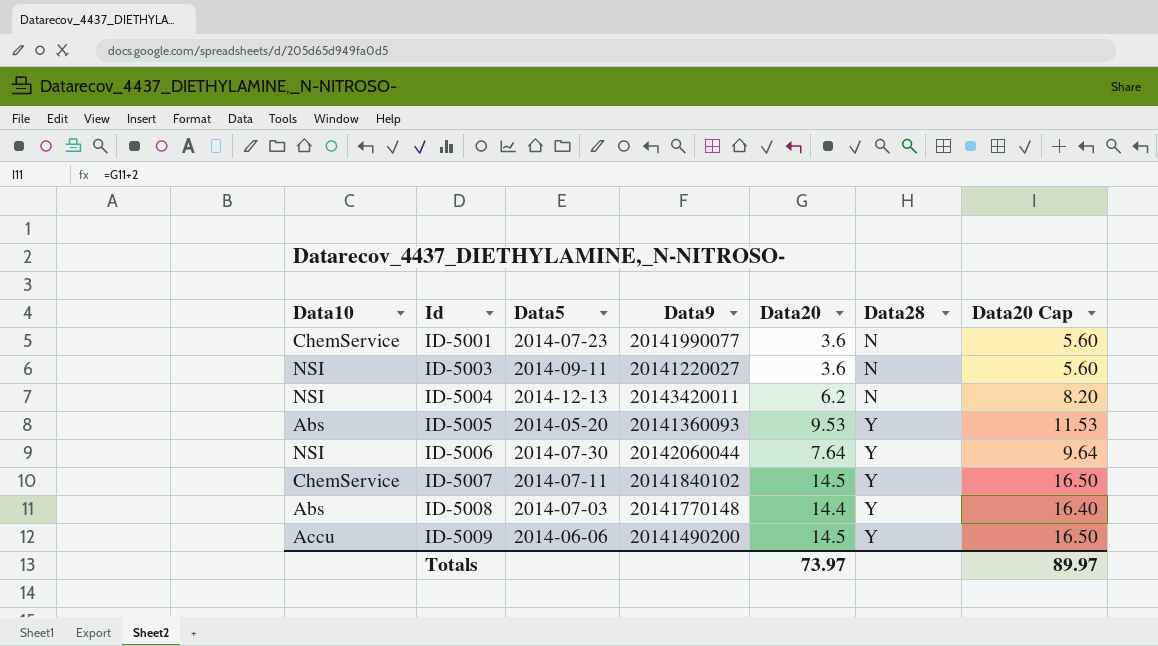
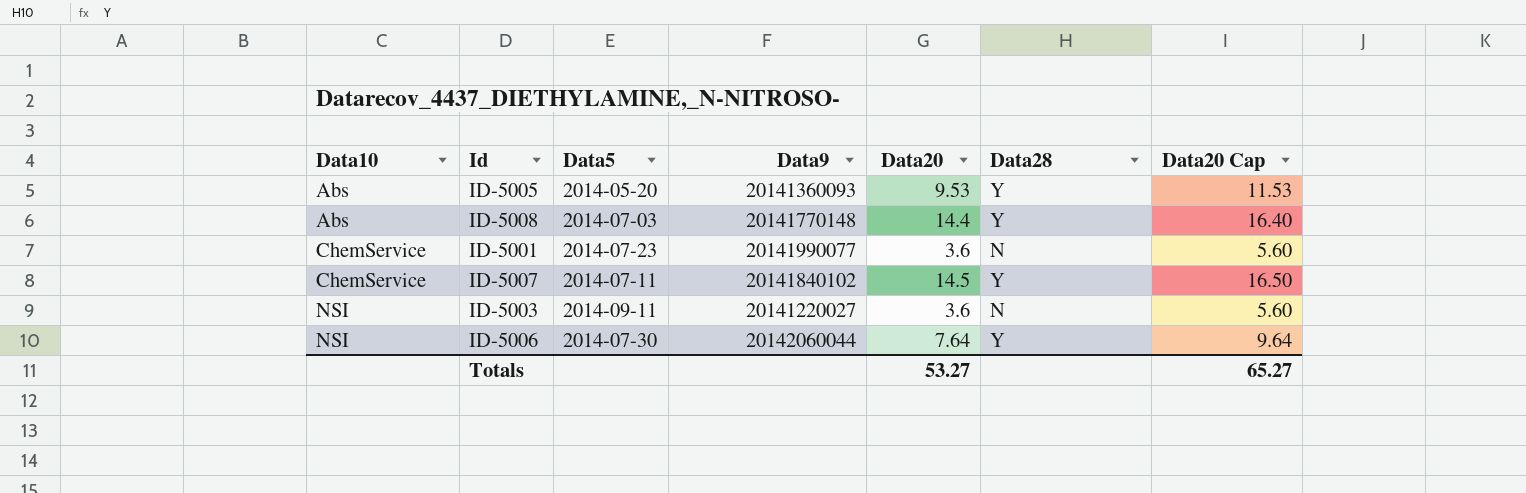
row order: Id ascending -> Data10 ascending
row ID-5004: NSI | 2014-12-13 | 20143420011 | 6.2 | N | 8.20 -> none
row ID-5009: Accu | 2014-06-06 | 20141490200 | 14.5 | Y | 16.50 -> none
Totals | Data20: 73.97 -> 53.27
Totals | Data20 Cap: 89.97 -> 65.27

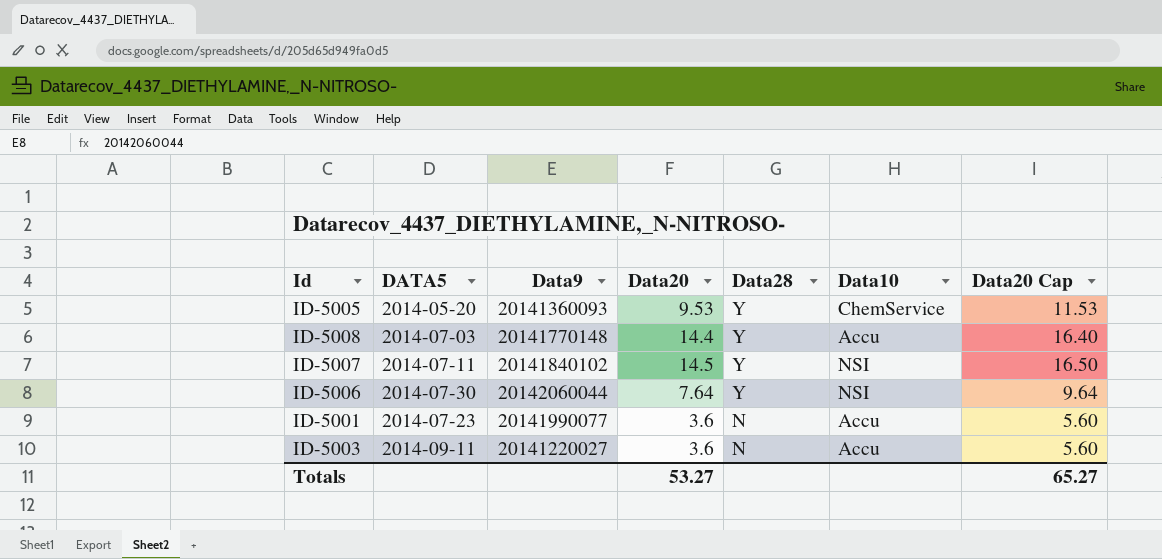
row order: Data10 ascending -> Data28 descending
column name: Data5 -> DATA5
column Data10 | position: 1 -> 6
ID-5005 | Data10: Abs -> ChemService
ID-5008 | Data10: Abs -> Accu
ID-5007 | Data10: ChemService -> NSI
ID-5001 | Data10: ChemService -> Accu
ID-5003 | Data10: NSI -> Accu

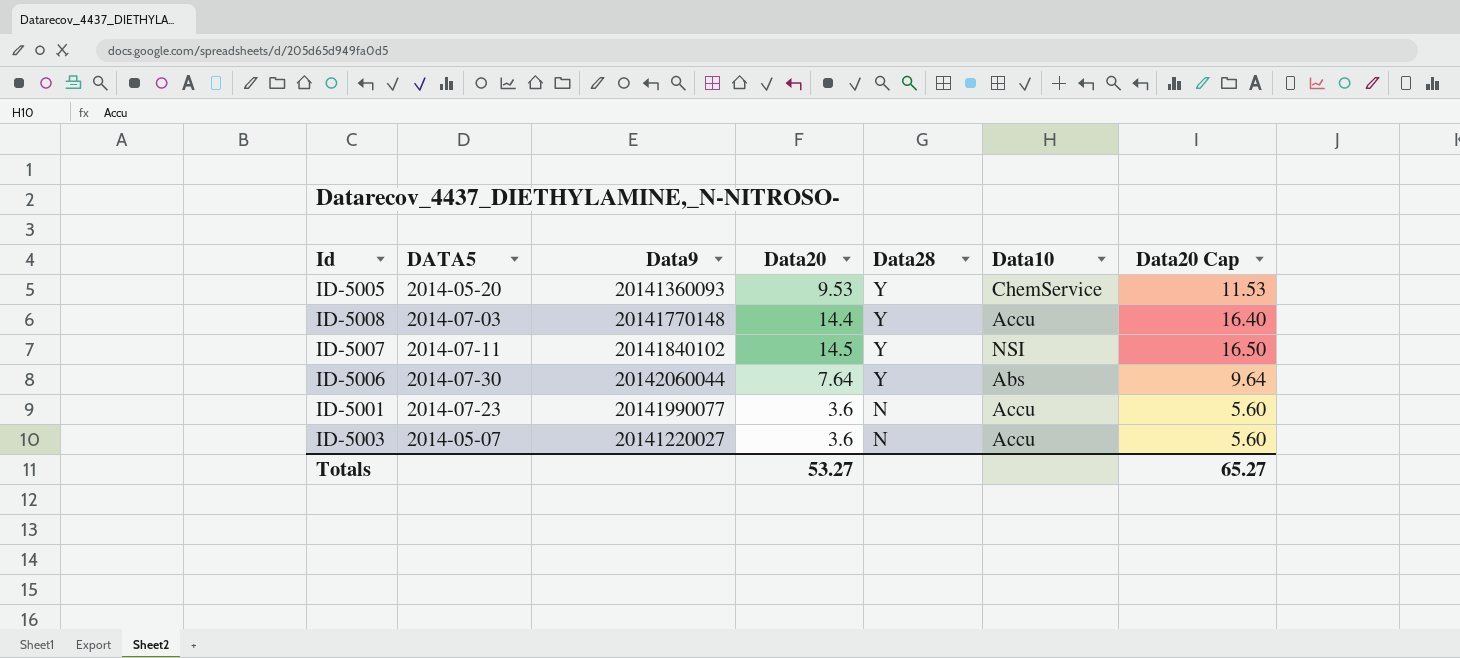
ID-5006 | Data10: NSI -> Abs
ID-5003 | DATA5: 2014-09-11 -> 2014-05-07

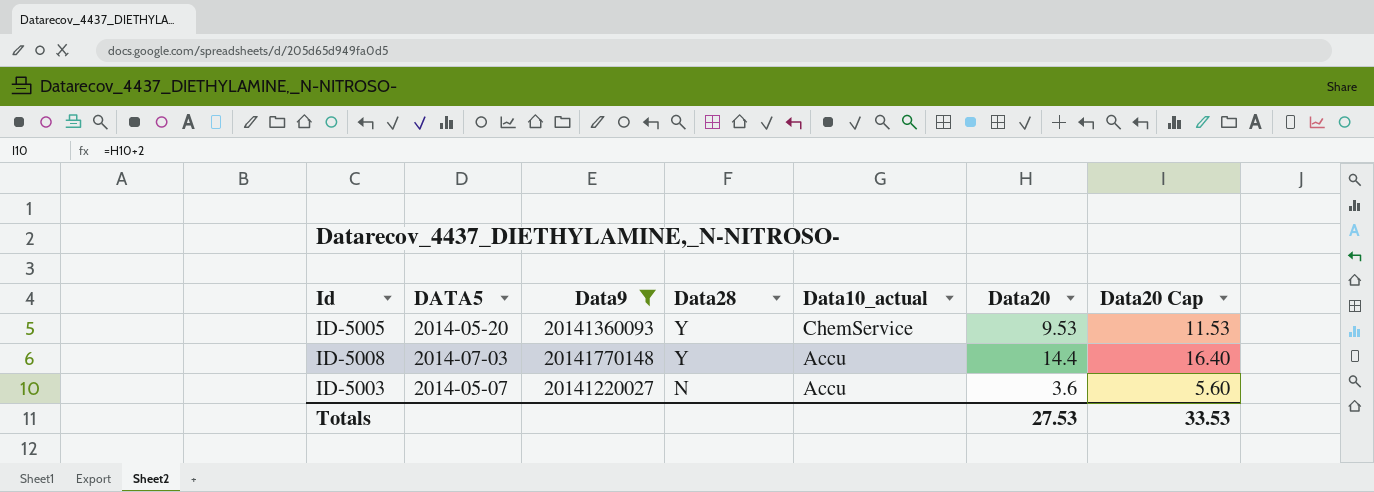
filter: none -> Data9 <= 20141770148
column name: Data10 -> Data10_actual
column Data20 | position: 4 -> 6
Totals | Data20: 53.27 -> 27.53
Totals | Data20 Cap: 65.27 -> 33.53

